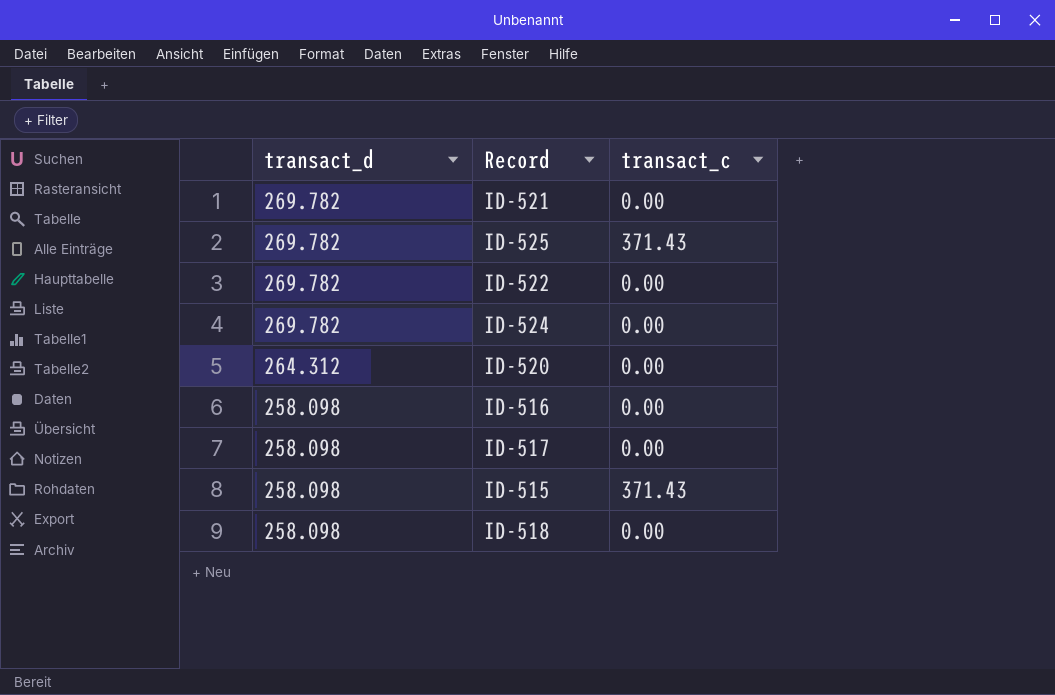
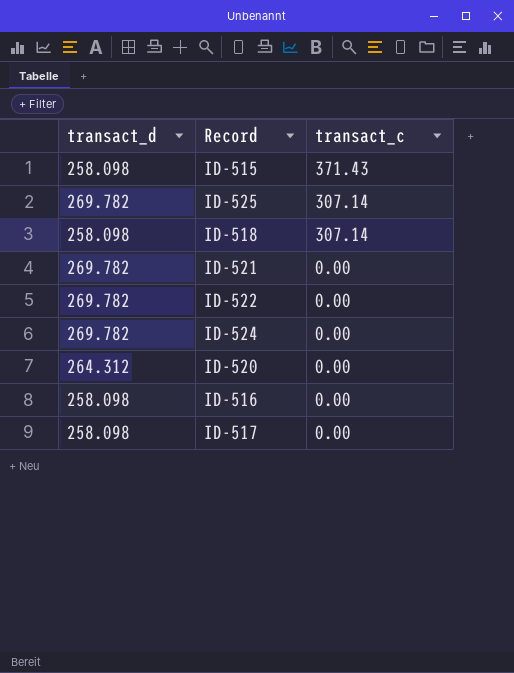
row order: transact_d descending -> transact_c descending
ID-525 | transact_c: 371.43 -> 307.14
ID-518 | transact_c: 0.00 -> 307.14

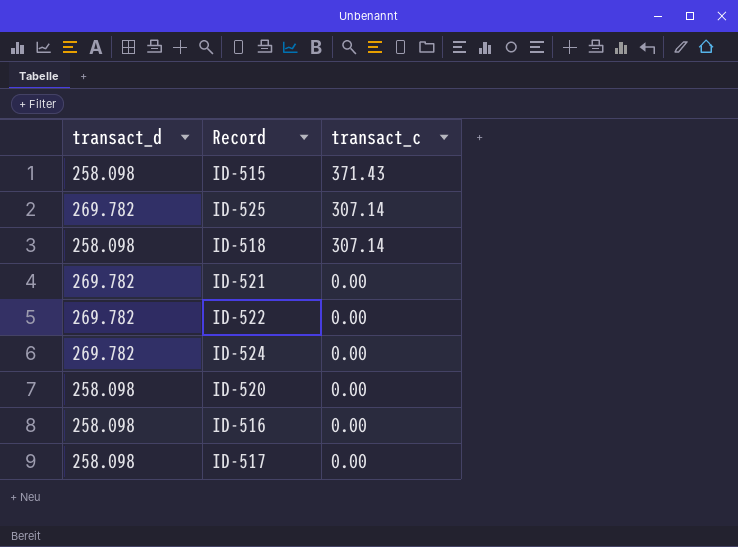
ID-520 | transact_d: 264.312 -> 258.098

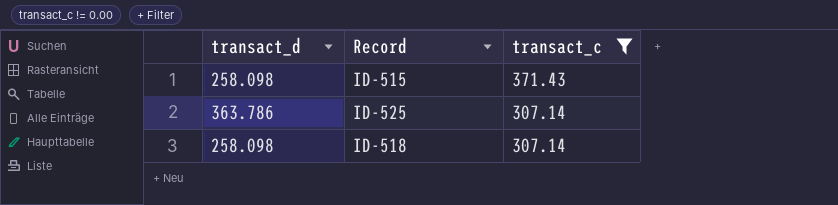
filter: none -> transact_c != 0.00
ID-525 | transact_d: 269.782 -> 363.786

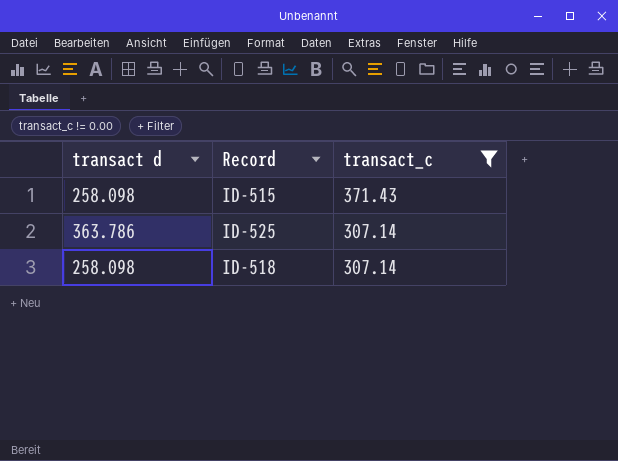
column name: transact_d -> transact d

